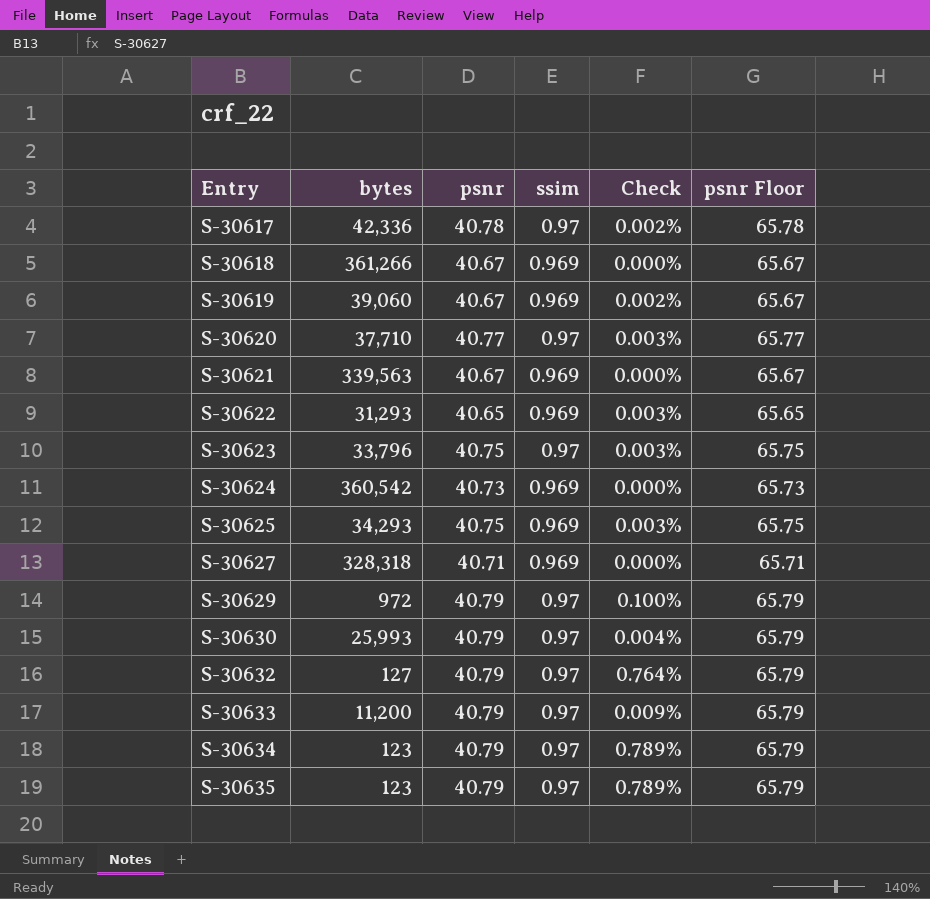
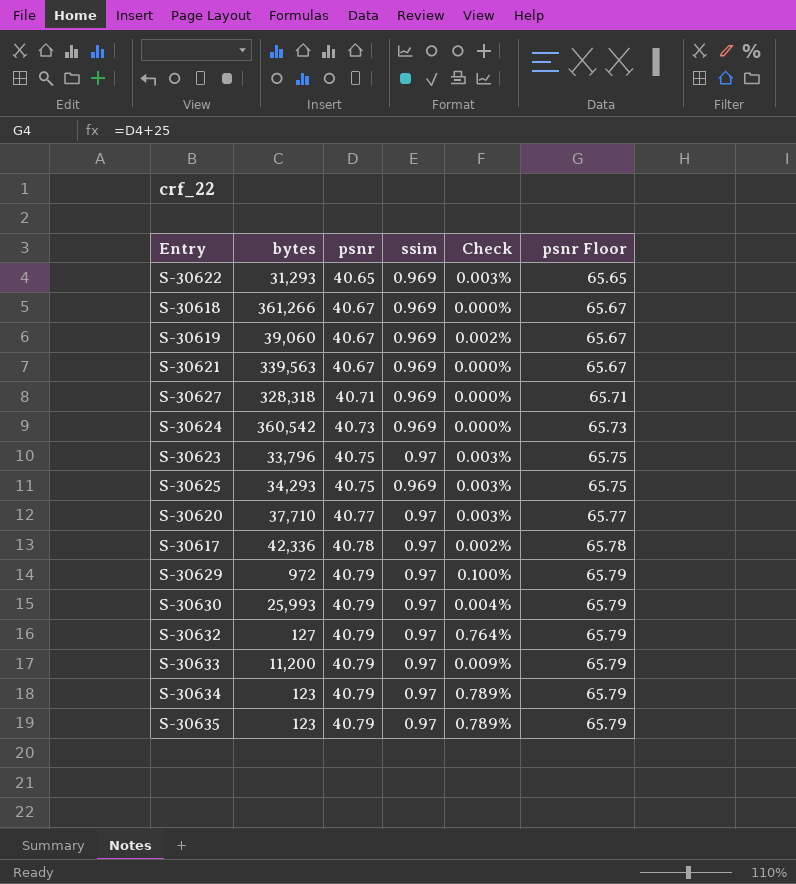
row order: Entry ascending -> psnr ascending

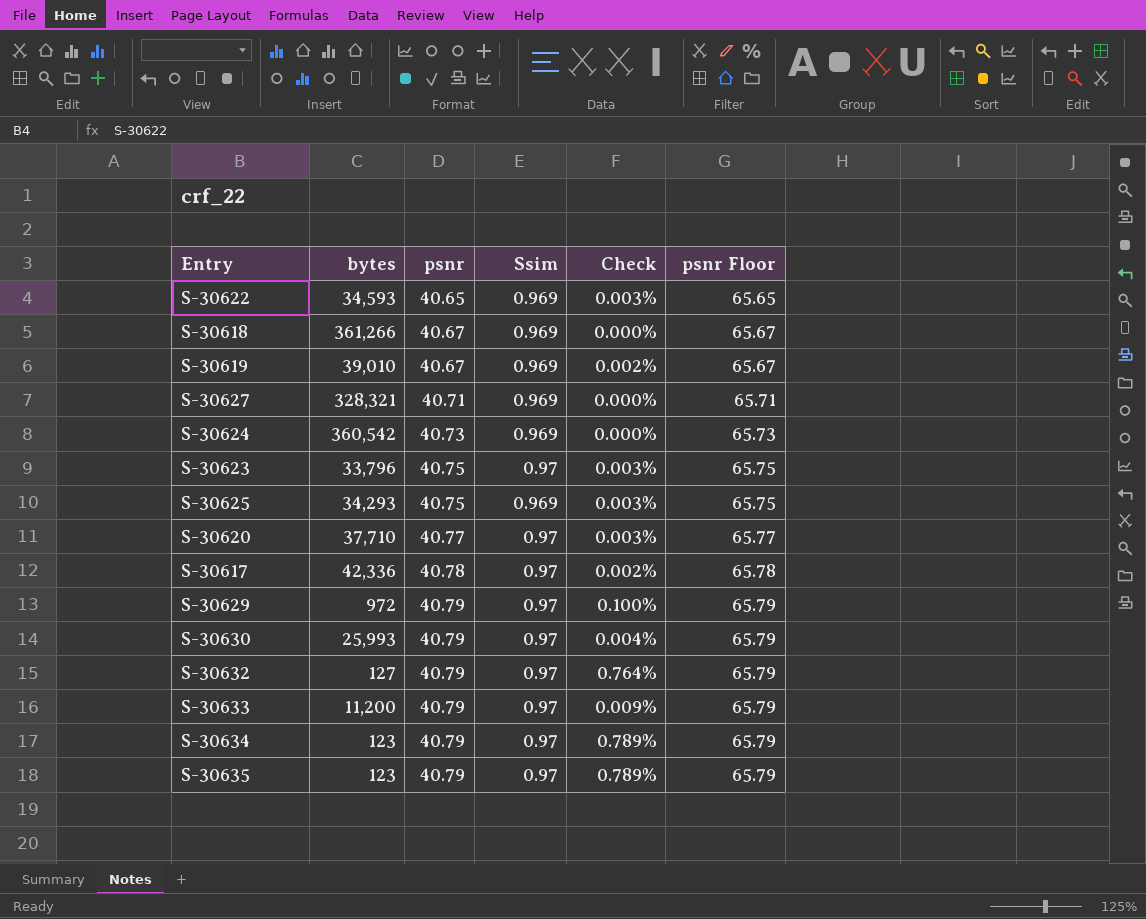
column name: ssim -> Ssim
row S-30621: 339,563 | 40.67 | 0.969 | 0.000% | 65.67 -> none
S-30622 | bytes: 31,293 -> 34,593
S-30619 | bytes: 39,060 -> 39,010
S-30627 | bytes: 328,318 -> 328,321

